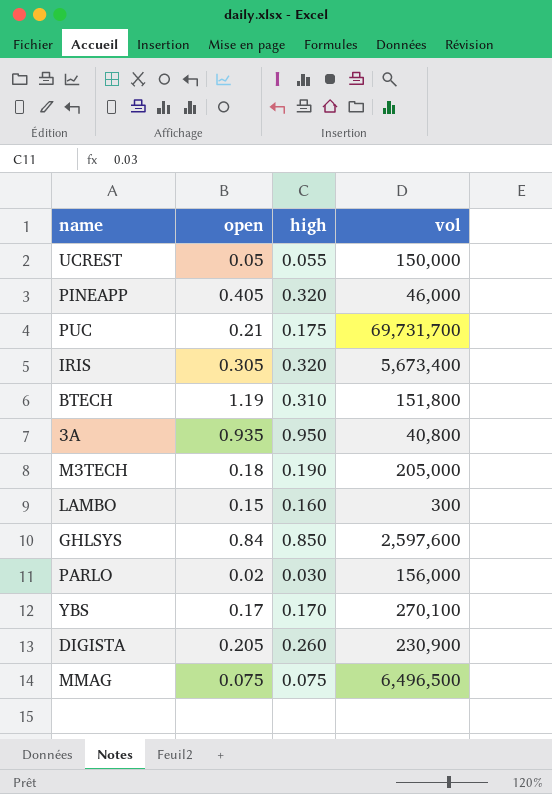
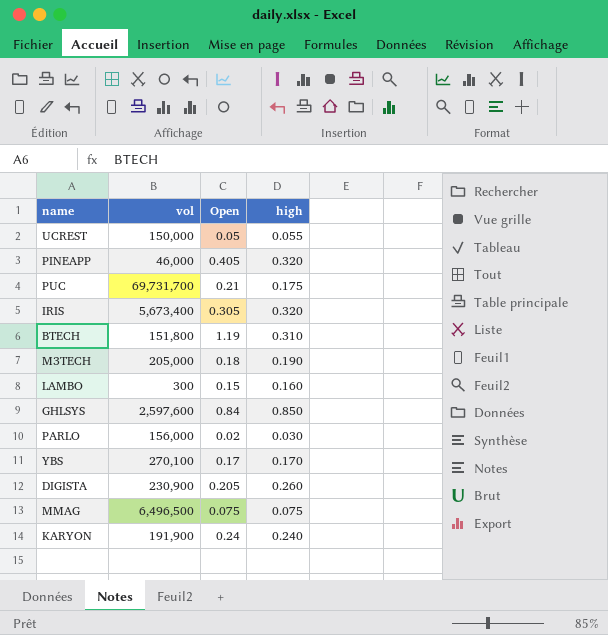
column vol | position: 4 -> 2
column name: open -> Open
row 3A: 0.935 | 0.950 | 40,800 -> none
row KARYON: none -> 191,900 | 0.24 | 0.240

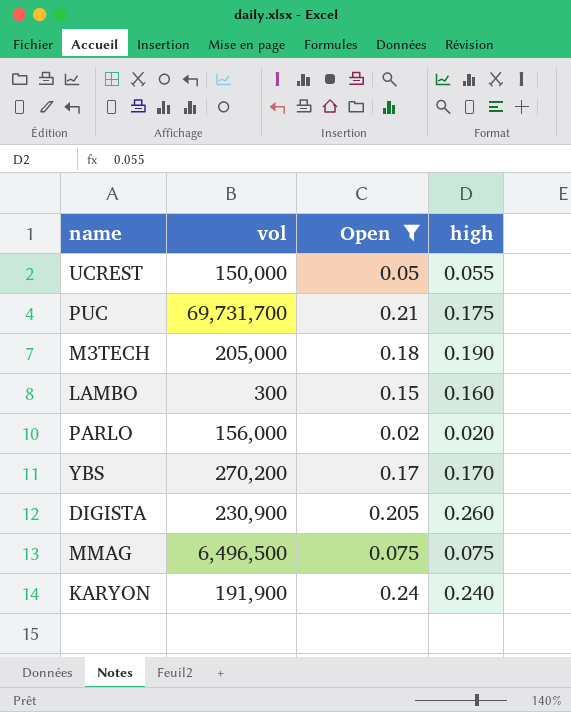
filter: none -> Open <= 0.24
PARLO | high: 0.030 -> 0.020
YBS | vol: 270,100 -> 270,200

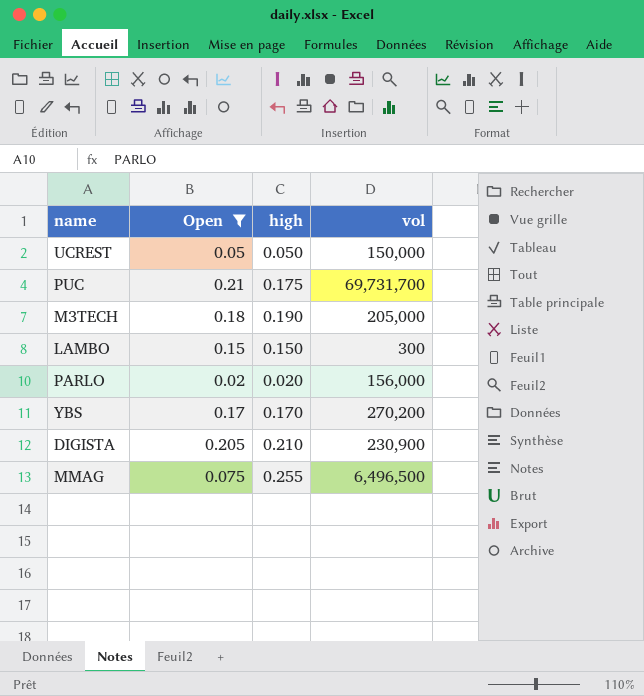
column vol | position: 2 -> 4
row KARYON: 191,900 | 0.24 | 0.240 -> none
UCREST | high: 0.055 -> 0.050
LAMBO | high: 0.160 -> 0.150
DIGISTA | high: 0.260 -> 0.210
MMAG | high: 0.075 -> 0.255

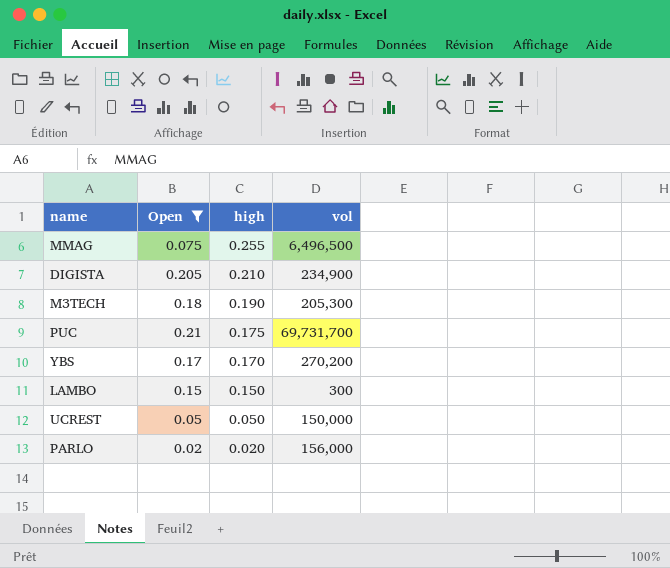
row order: none -> high descending
DIGISTA | vol: 230,900 -> 234,900
M3TECH | vol: 205,000 -> 205,300

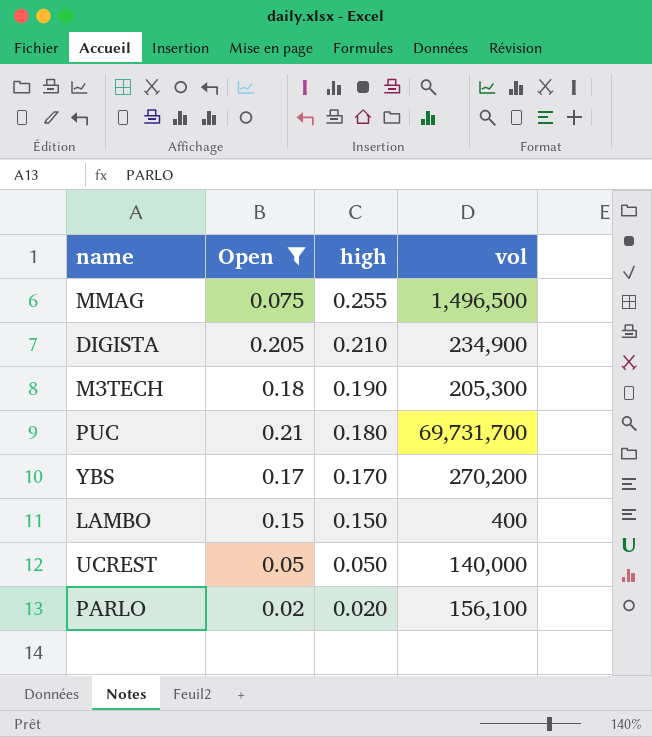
MMAG | vol: 6,496,500 -> 1,496,500
PUC | high: 0.175 -> 0.180
LAMBO | vol: 300 -> 400
UCREST | vol: 150,000 -> 140,000
PARLO | vol: 156,000 -> 156,100

